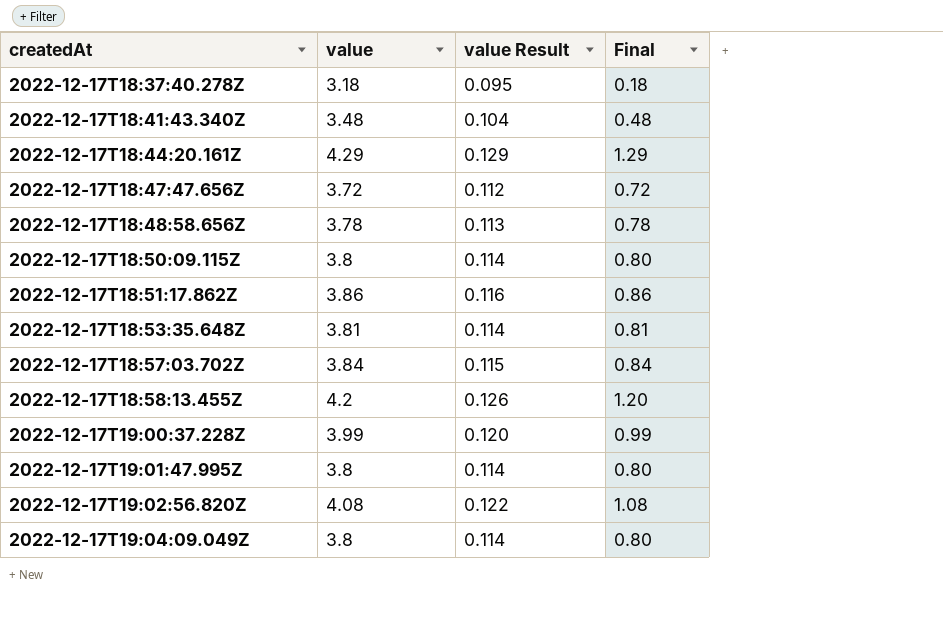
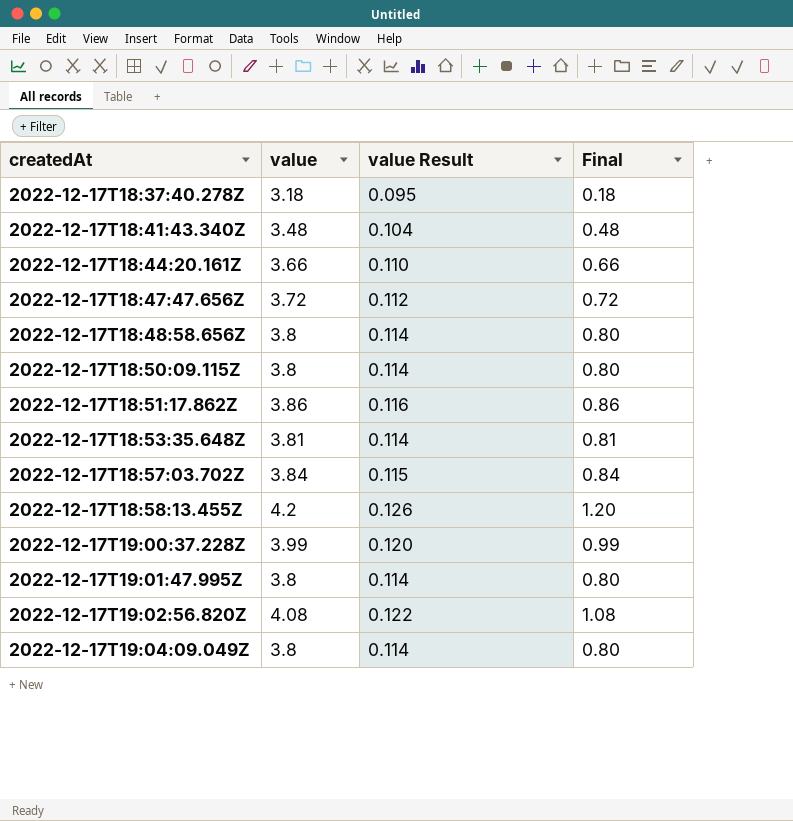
2022-12-17T18:44:20.161Z | value: 4.29 -> 3.66
2022-12-17T18:44:20.161Z | value Result: 0.129 -> 0.110
2022-12-17T18:44:20.161Z | Final: 1.29 -> 0.66
2022-12-17T18:48:58.656Z | value: 3.78 -> 3.8
2022-12-17T18:48:58.656Z | value Result: 0.113 -> 0.114
2022-12-17T18:48:58.656Z | Final: 0.78 -> 0.80

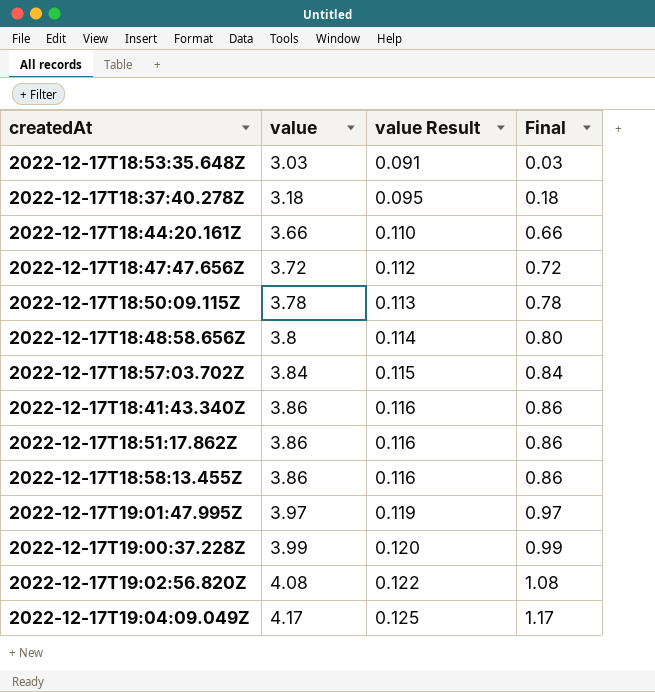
row order: createdAt ascending -> value ascending
2022-12-17T18:53:35.648Z | value: 3.81 -> 3.03
2022-12-17T18:53:35.648Z | value Result: 0.114 -> 0.091
2022-12-17T18:53:35.648Z | Final: 0.81 -> 0.03
2022-12-17T18:50:09.115Z | value: 3.8 -> 3.78
2022-12-17T18:50:09.115Z | value Result: 0.114 -> 0.113
2022-12-17T18:50:09.115Z | Final: 0.80 -> 0.78
2022-12-17T18:41:43.340Z | value: 3.48 -> 3.86
2022-12-17T18:41:43.340Z | value Result: 0.104 -> 0.116
2022-12-17T18:41:43.340Z | Final: 0.48 -> 0.86
2022-12-17T18:58:13.455Z | value: 4.2 -> 3.86
2022-12-17T18:58:13.455Z | value Result: 0.126 -> 0.116
2022-12-17T18:58:13.455Z | Final: 1.20 -> 0.86
2022-12-17T19:01:47.995Z | value: 3.8 -> 3.97
2022-12-17T19:01:47.995Z | value Result: 0.114 -> 0.119
2022-12-17T19:01:47.995Z | Final: 0.80 -> 0.97
2022-12-17T19:04:09.049Z | value: 3.8 -> 4.17
2022-12-17T19:04:09.049Z | value Result: 0.114 -> 0.125
2022-12-17T19:04:09.049Z | Final: 0.80 -> 1.17

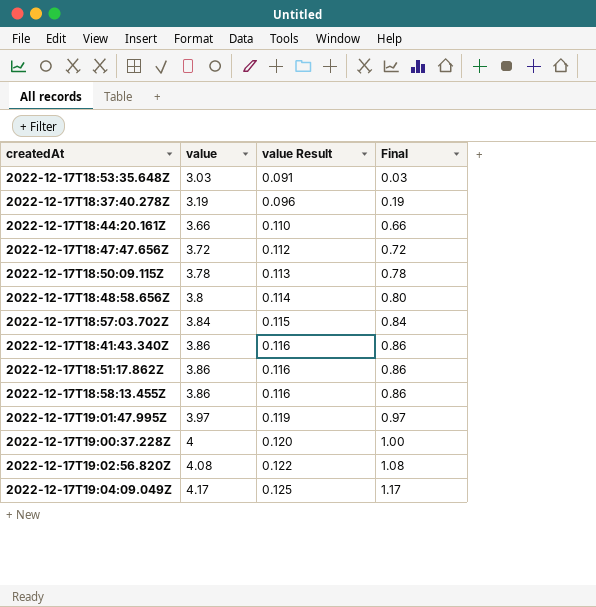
2022-12-17T18:37:40.278Z | value: 3.18 -> 3.19
2022-12-17T18:37:40.278Z | value Result: 0.095 -> 0.096
2022-12-17T18:37:40.278Z | Final: 0.18 -> 0.19
2022-12-17T19:00:37.228Z | value: 3.99 -> 4
2022-12-17T19:00:37.228Z | Final: 0.99 -> 1.00

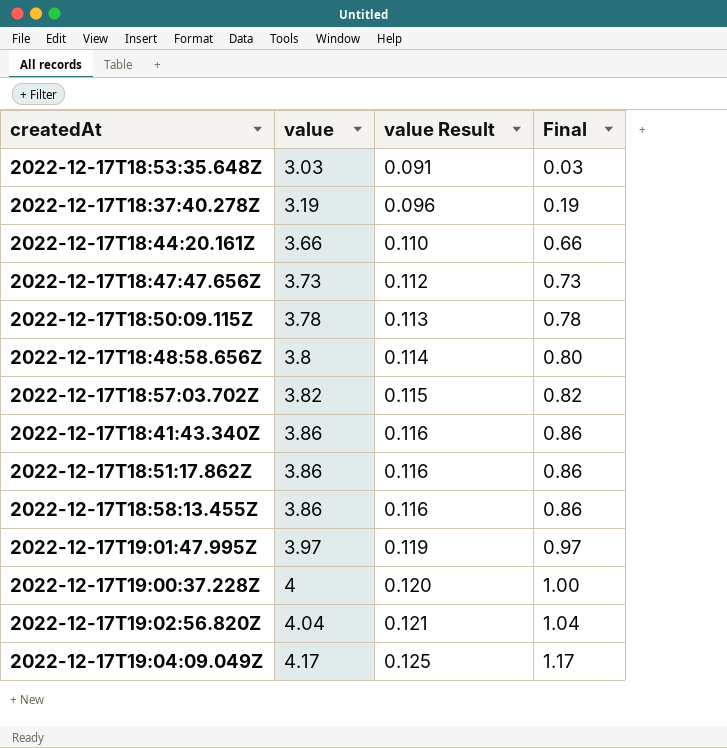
2022-12-17T18:47:47.656Z | value: 3.72 -> 3.73
2022-12-17T18:47:47.656Z | Final: 0.72 -> 0.73
2022-12-17T18:57:03.702Z | value: 3.84 -> 3.82
2022-12-17T18:57:03.702Z | Final: 0.84 -> 0.82
2022-12-17T19:02:56.820Z | value: 4.08 -> 4.04
2022-12-17T19:02:56.820Z | value Result: 0.122 -> 0.121
2022-12-17T19:02:56.820Z | Final: 1.08 -> 1.04

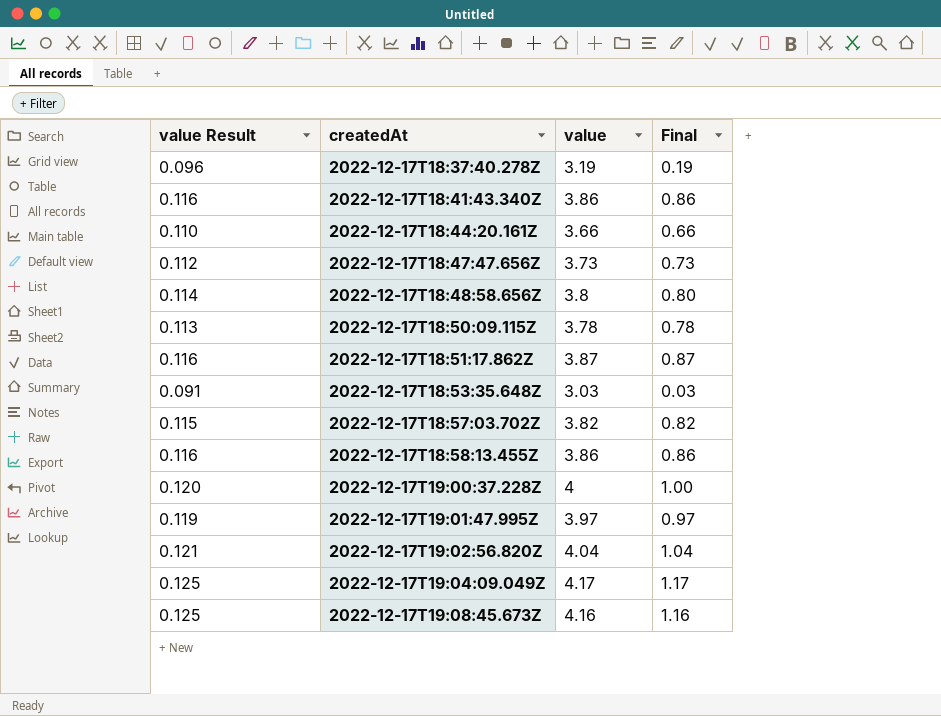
row order: value ascending -> createdAt ascending
column value Result | position: 3 -> 1
2022-12-17T18:51:17.862Z | value: 3.86 -> 3.87
2022-12-17T18:51:17.862Z | Final: 0.86 -> 0.87
row 2022-12-17T19:08:45.673Z: none -> 0.125 | 4.16 | 1.16

